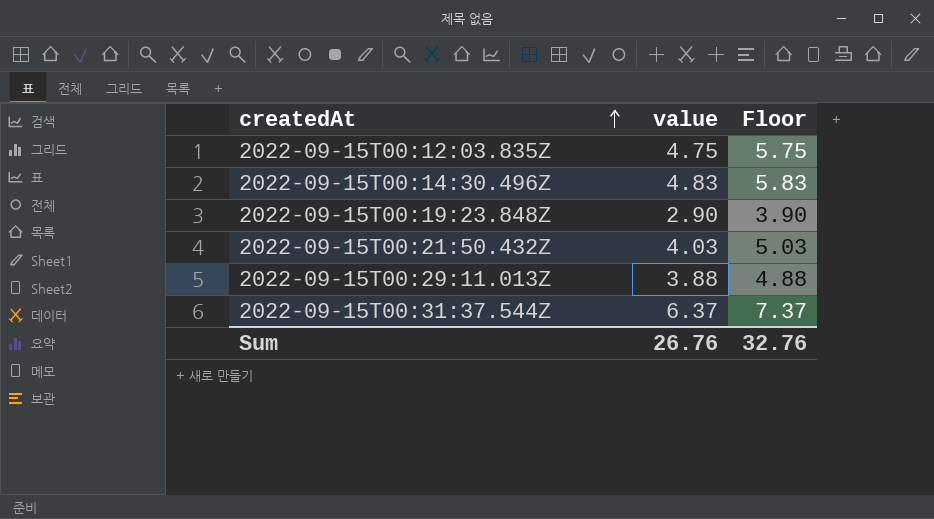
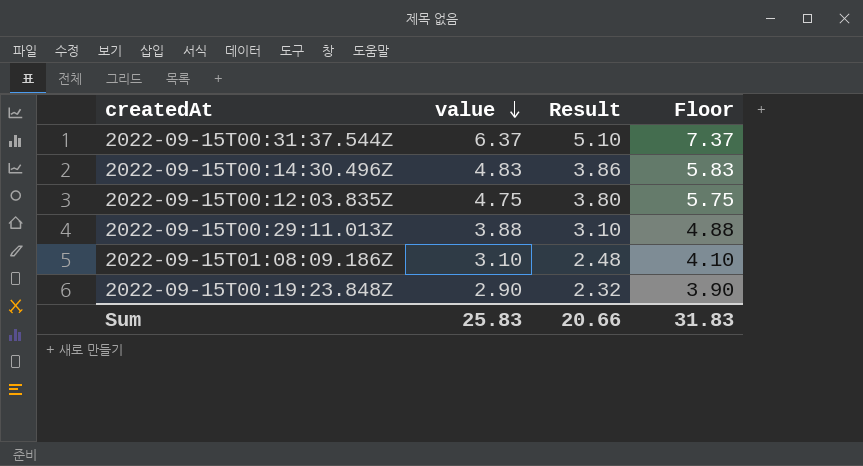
row order: createdAt ascending -> value descending
column Result | formula: none -> [value] * 0.8
row 2022-09-15T00:21:50.432Z: 4.03 | 5.03 -> none
row 2022-09-15T01:08:09.186Z: none -> 3.10 | 2.48 | 4.10
Sum | value: 26.76 -> 25.83
Sum | Floor: 32.76 -> 31.83

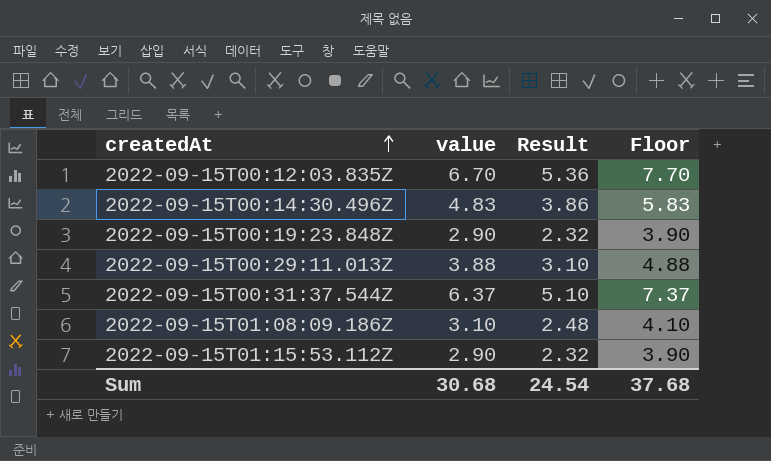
row order: value descending -> createdAt ascending
2022-09-15T00:12:03.835Z | value: 4.75 -> 6.70
2022-09-15T00:12:03.835Z | Result: 3.80 -> 5.36
2022-09-15T00:12:03.835Z | Floor: 5.75 -> 7.70
row 2022-09-15T01:15:53.112Z: none -> 2.90 | 2.32 | 3.90
Sum | value: 25.83 -> 30.68
Sum | Result: 20.66 -> 24.54
Sum | Floor: 31.83 -> 37.68

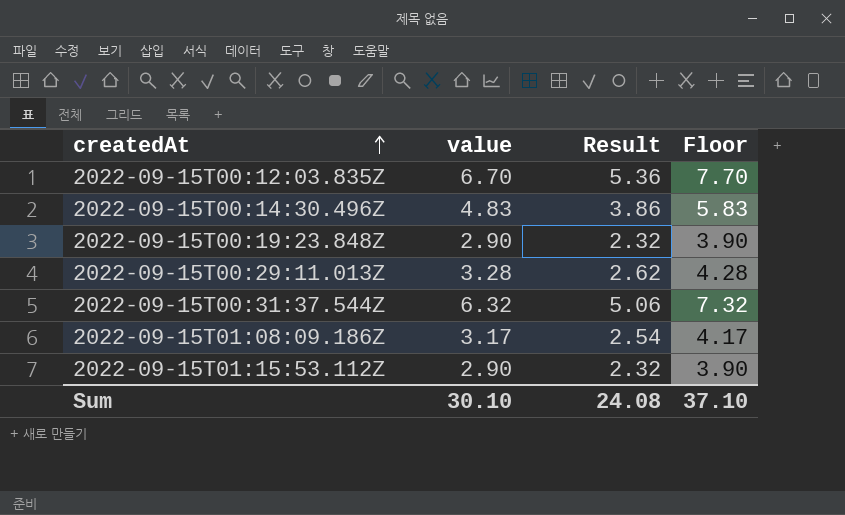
2022-09-15T00:29:11.013Z | value: 3.88 -> 3.28
2022-09-15T00:29:11.013Z | Result: 3.10 -> 2.62
2022-09-15T00:29:11.013Z | Floor: 4.88 -> 4.28
2022-09-15T00:31:37.544Z | value: 6.37 -> 6.32
2022-09-15T00:31:37.544Z | Result: 5.10 -> 5.06
2022-09-15T00:31:37.544Z | Floor: 7.37 -> 7.32
2022-09-15T01:08:09.186Z | value: 3.10 -> 3.17
2022-09-15T01:08:09.186Z | Result: 2.48 -> 2.54
2022-09-15T01:08:09.186Z | Floor: 4.10 -> 4.17
Sum | value: 30.68 -> 30.10
Sum | Result: 24.54 -> 24.08
Sum | Floor: 37.68 -> 37.10

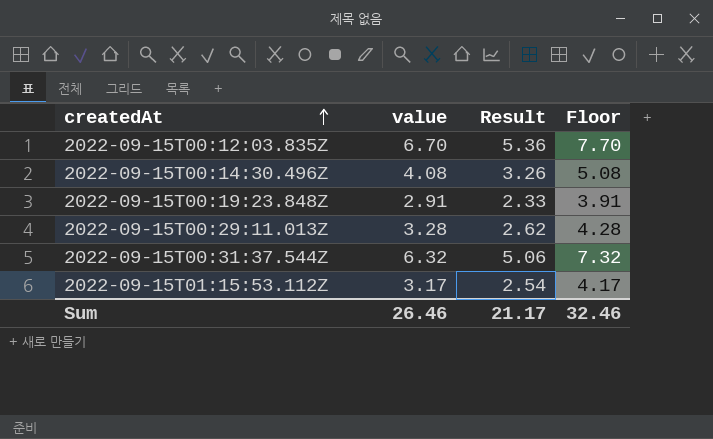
row 2022-09-15T01:08:09.186Z: 3.17 | 2.54 | 4.17 -> none
2022-09-15T00:14:30.496Z | value: 4.83 -> 4.08
2022-09-15T00:14:30.496Z | Result: 3.86 -> 3.26
2022-09-15T00:14:30.496Z | Floor: 5.83 -> 5.08
2022-09-15T00:19:23.848Z | value: 2.90 -> 2.91
2022-09-15T00:19:23.848Z | Result: 2.32 -> 2.33
2022-09-15T00:19:23.848Z | Floor: 3.90 -> 3.91
2022-09-15T01:15:53.112Z | value: 2.90 -> 3.17
2022-09-15T01:15:53.112Z | Result: 2.32 -> 2.54
2022-09-15T01:15:53.112Z | Floor: 3.90 -> 4.17
Sum | value: 30.10 -> 26.46
Sum | Result: 24.08 -> 21.17
Sum | Floor: 37.10 -> 32.46

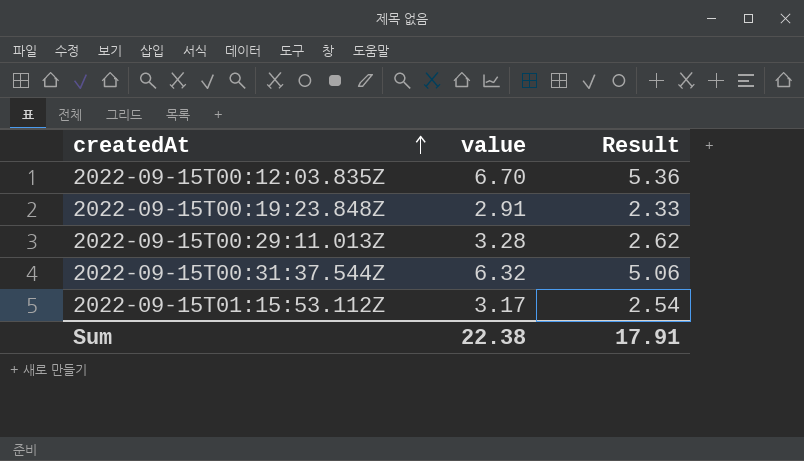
column Floor | formula: [value] + 1 -> none
row 2022-09-15T00:14:30.496Z: 4.08 | 3.26 | 5.08 -> none
Sum | value: 26.46 -> 22.38
Sum | Result: 21.17 -> 17.91

